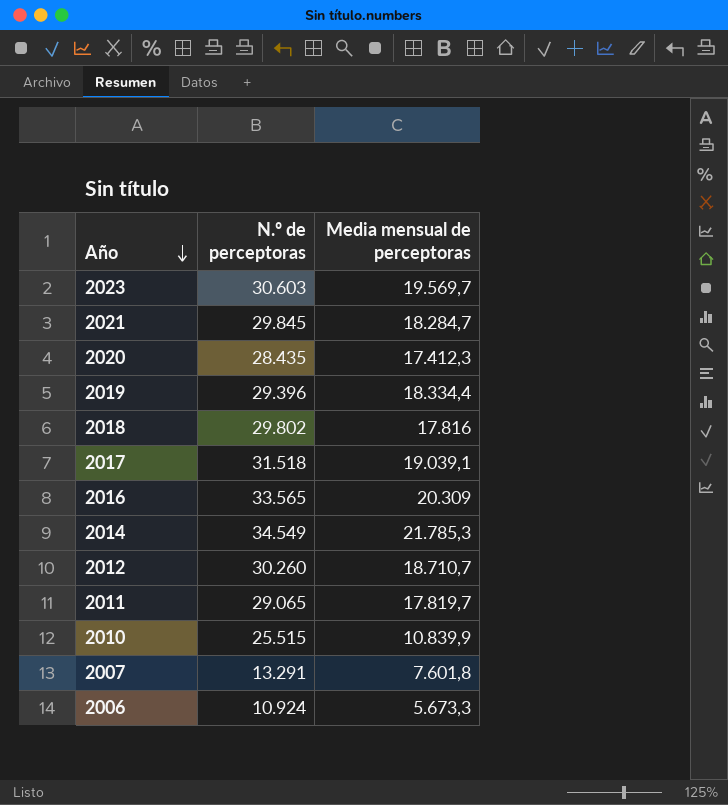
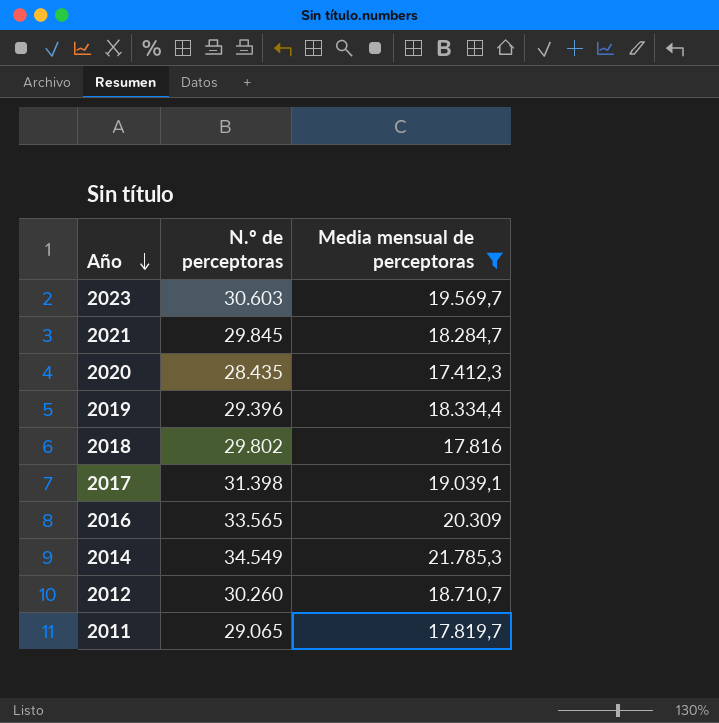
filter: none -> Media mensual de perceptoras >= 17.412,3
2017 | N.º de perceptoras: 31.518 -> 31.398

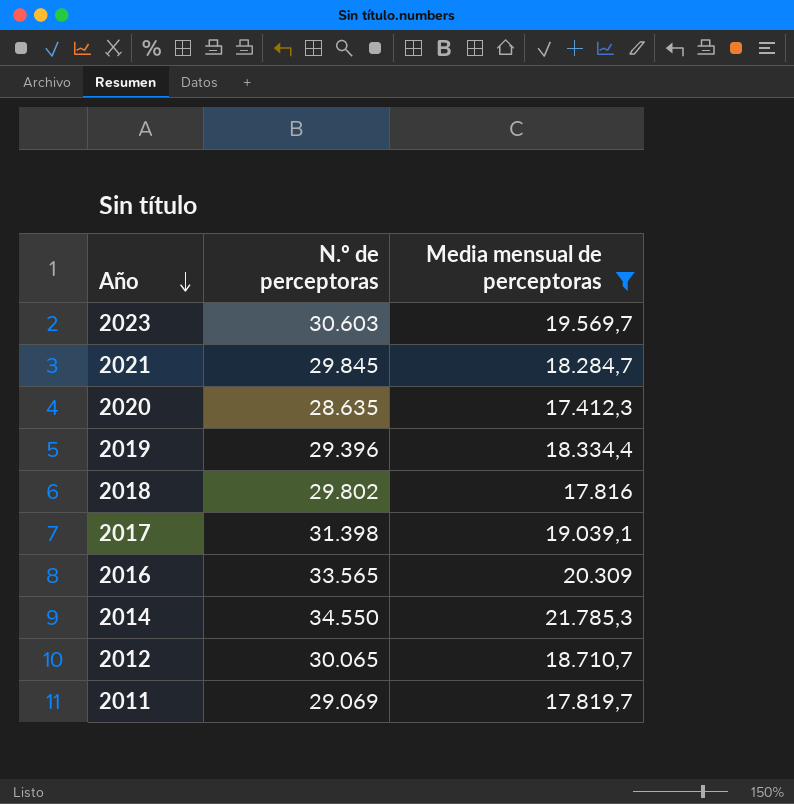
2020 | N.º de perceptoras: 28.435 -> 28.635
2014 | N.º de perceptoras: 34.549 -> 34.550
2012 | N.º de perceptoras: 30.260 -> 30.065
2011 | N.º de perceptoras: 29.065 -> 29.069

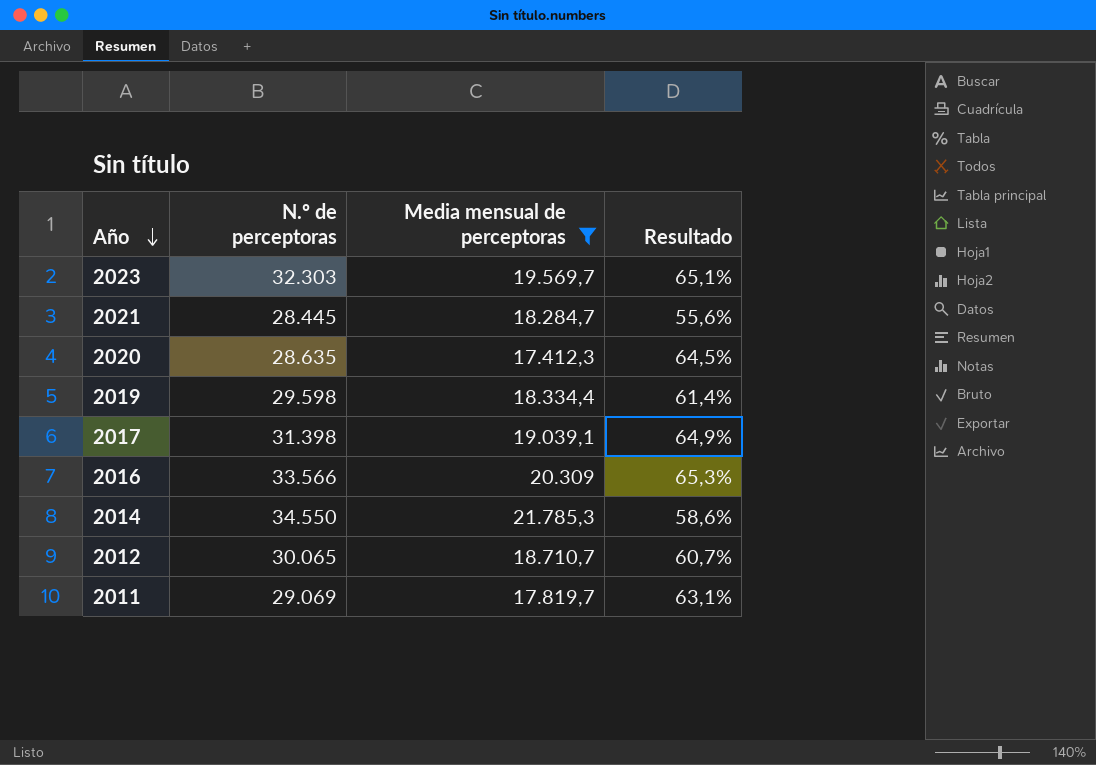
column Resultado | formula: none -> ([N.º de perceptoras] - [Media mensual de perceptoras]) / [Media mensual de perceptoras]
row 2018: 29.802 | 17.816 -> none
2023 | N.º de perceptoras: 30.603 -> 32.303
2021 | N.º de perceptoras: 29.845 -> 28.445
2019 | N.º de perceptoras: 29.396 -> 29.598
2016 | N.º de perceptoras: 33.565 -> 33.566

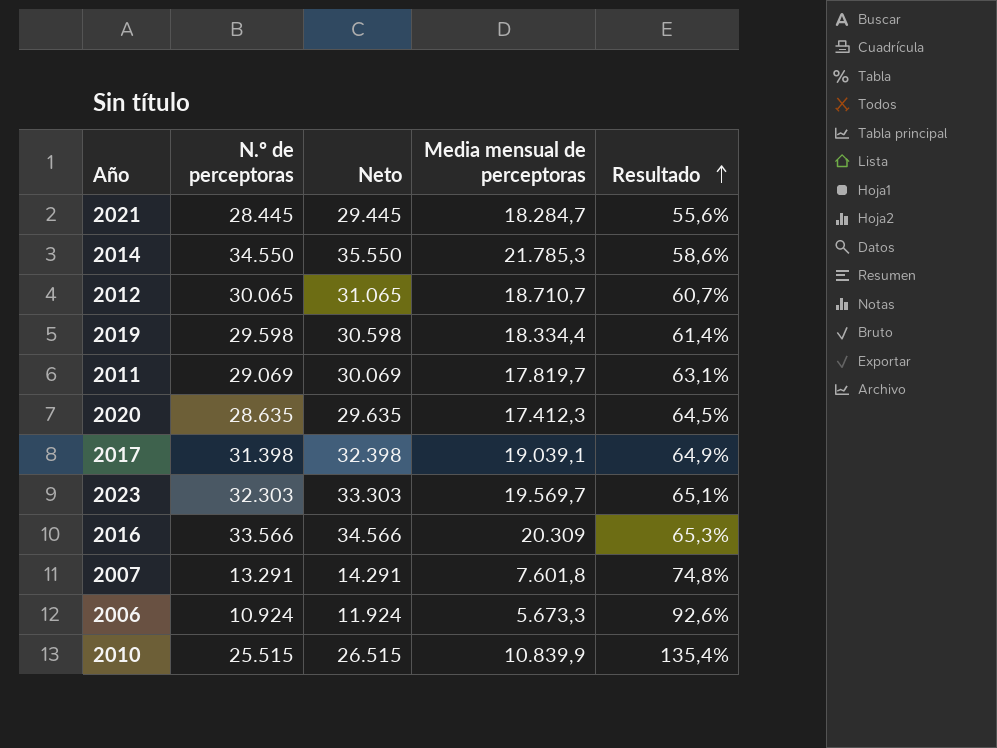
filter: Media mensual de perceptoras >= 17.412,3 -> none
row order: Año descending -> Resultado ascending
column Neto | formula: none -> [N.º de perceptoras] + 1000

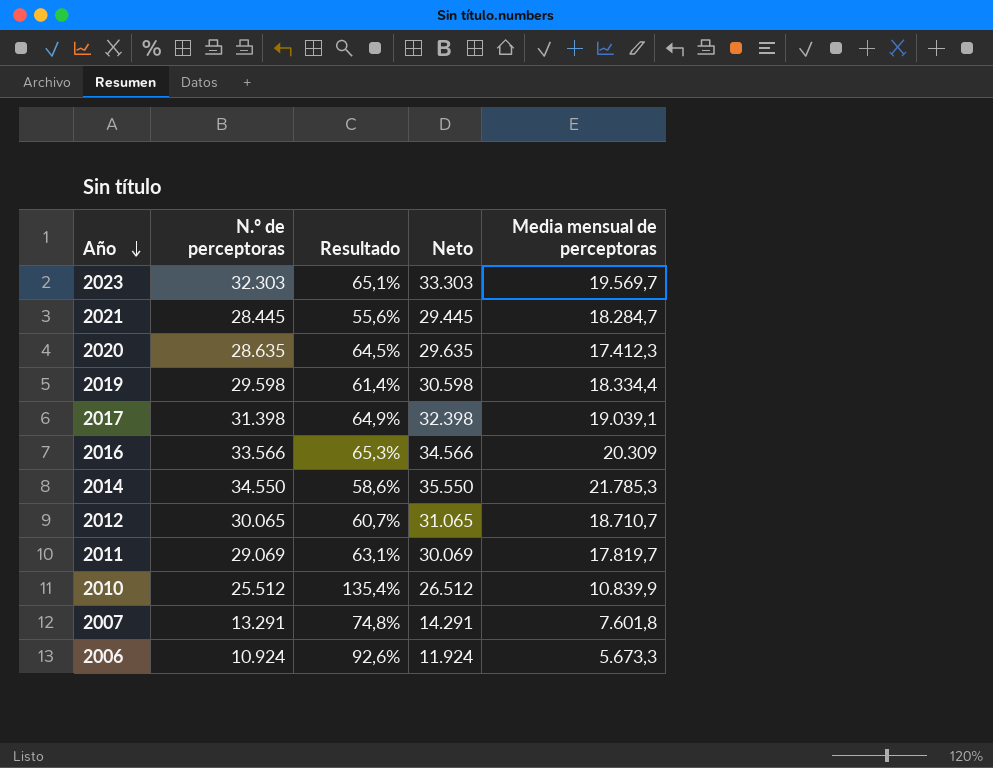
row order: Resultado ascending -> Año descending
column Resultado | position: 5 -> 3
2010 | N.º de perceptoras: 25.515 -> 25.512
2010 | Neto: 26.515 -> 26.512

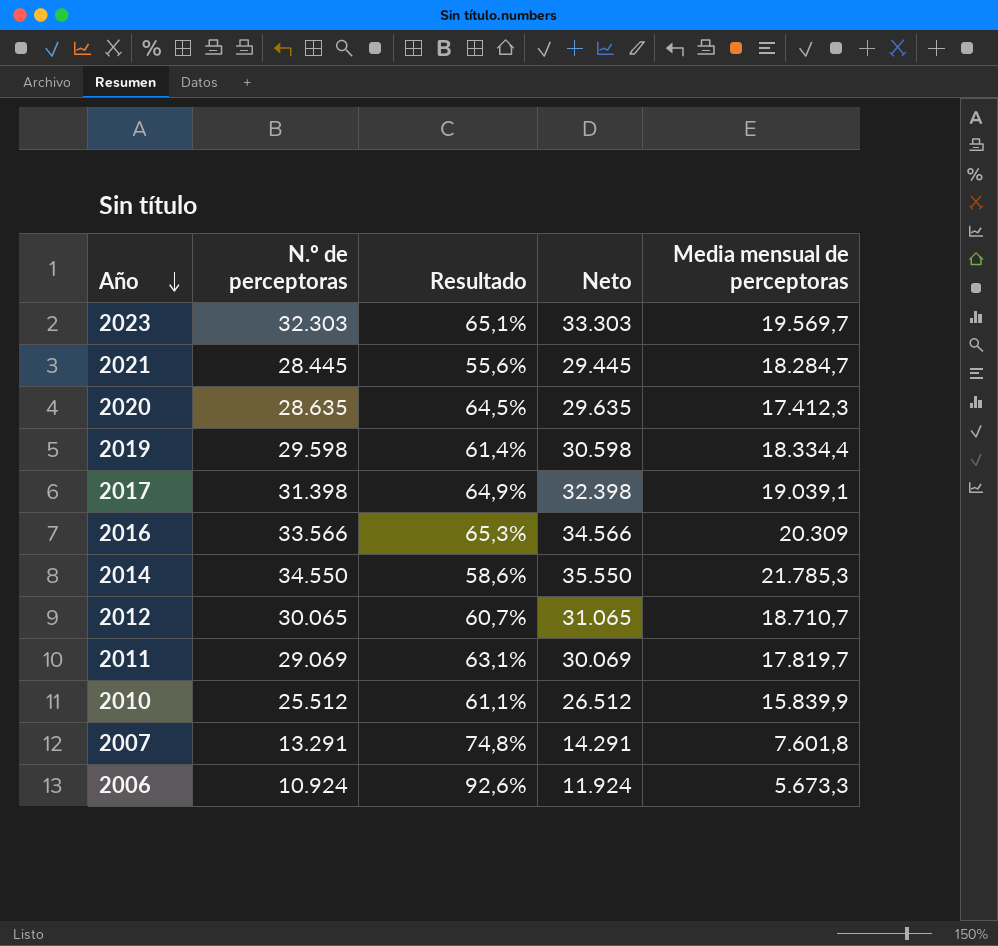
2010 | Resultado: 135,4% -> 61,1%
2010 | Media mensual de perceptoras: 10.839,9 -> 15.839,9

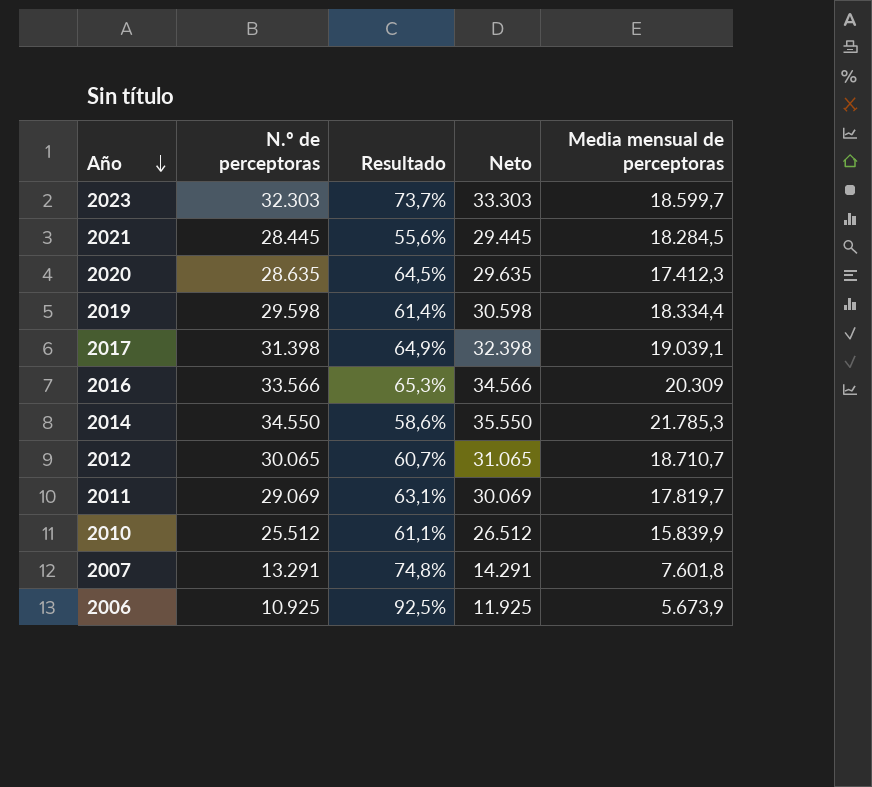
2023 | Resultado: 65,1% -> 73,7%
2023 | Media mensual de perceptoras: 19.569,7 -> 18.599,7
2021 | Media mensual de perceptoras: 18.284,7 -> 18.284,5
2006 | N.º de perceptoras: 10.924 -> 10.925
2006 | Resultado: 92,6% -> 92,5%
2006 | Neto: 11.924 -> 11.925
2006 | Media mensual de perceptoras: 5.673,3 -> 5.673,9

